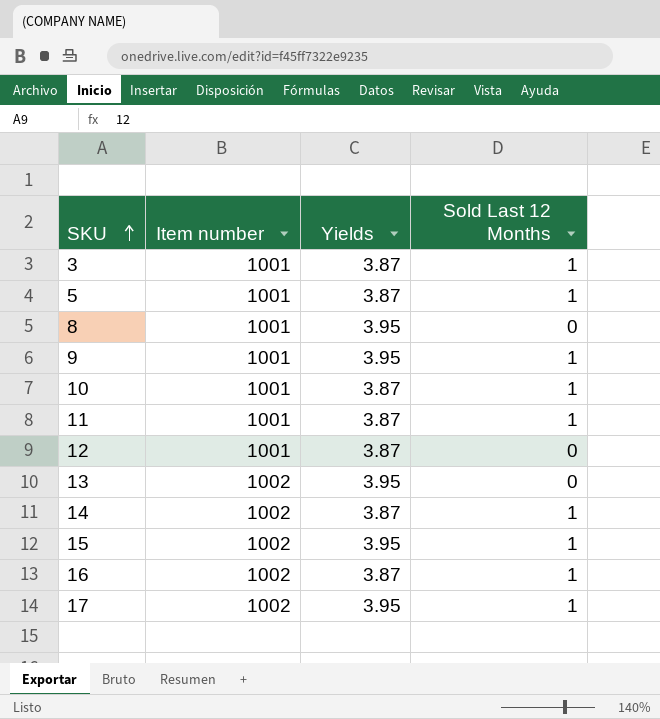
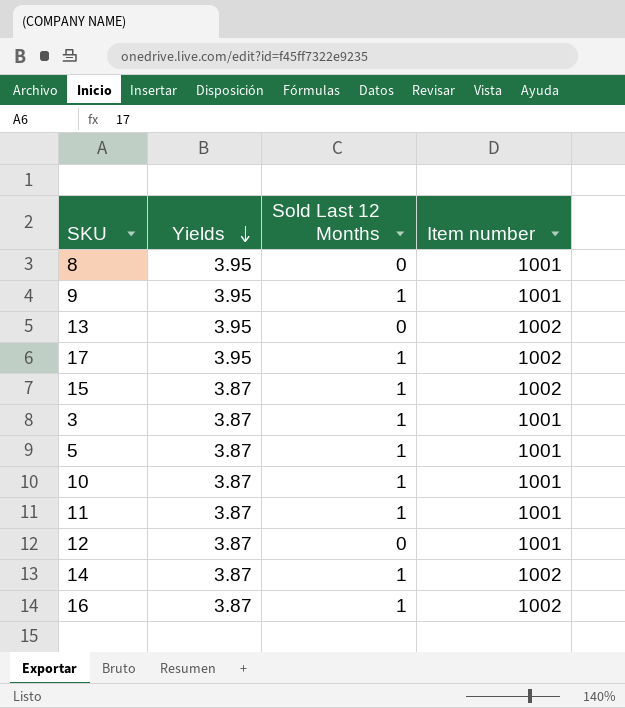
row order: SKU ascending -> Yields descending
column Item number | position: 2 -> 4
15 | Yields: 3.95 -> 3.87

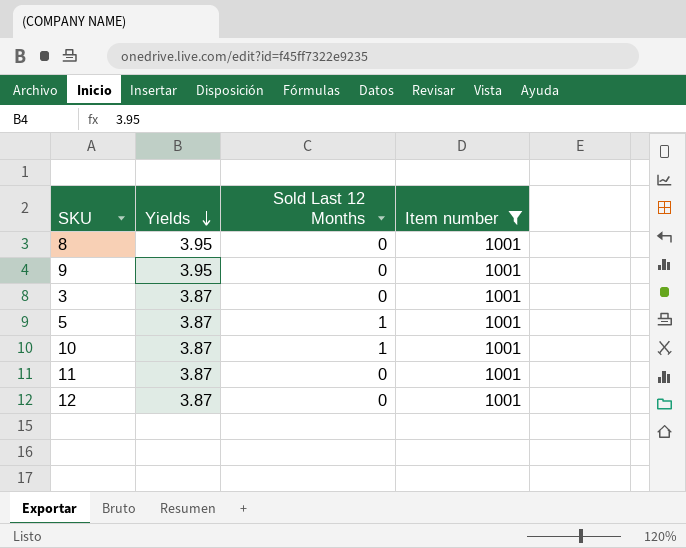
filter: none -> Item number = 1001
9 | Sold Last 12 Months: 1 -> 0
3 | Sold Last 12 Months: 1 -> 0
11 | Sold Last 12 Months: 1 -> 0

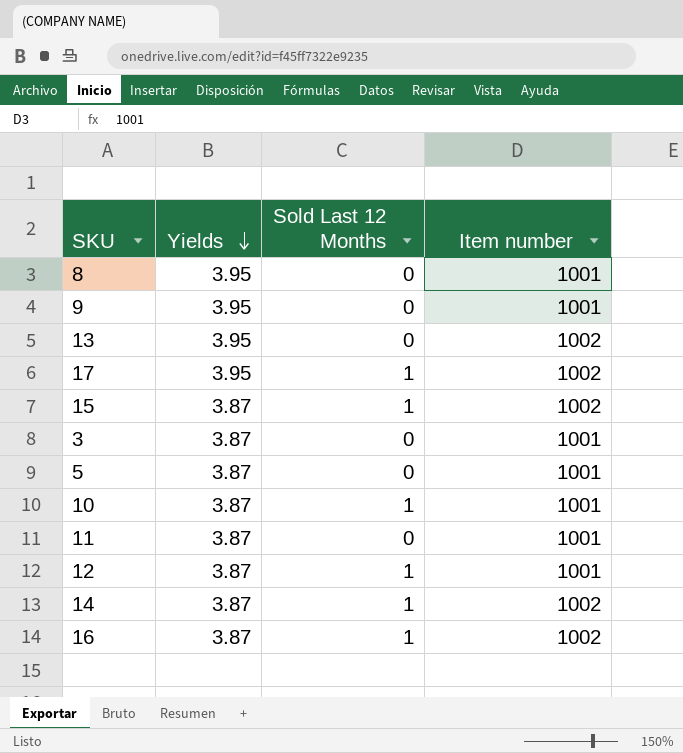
filter: Item number = 1001 -> none
5 | Sold Last 12 Months: 1 -> 0
12 | Sold Last 12 Months: 0 -> 1

